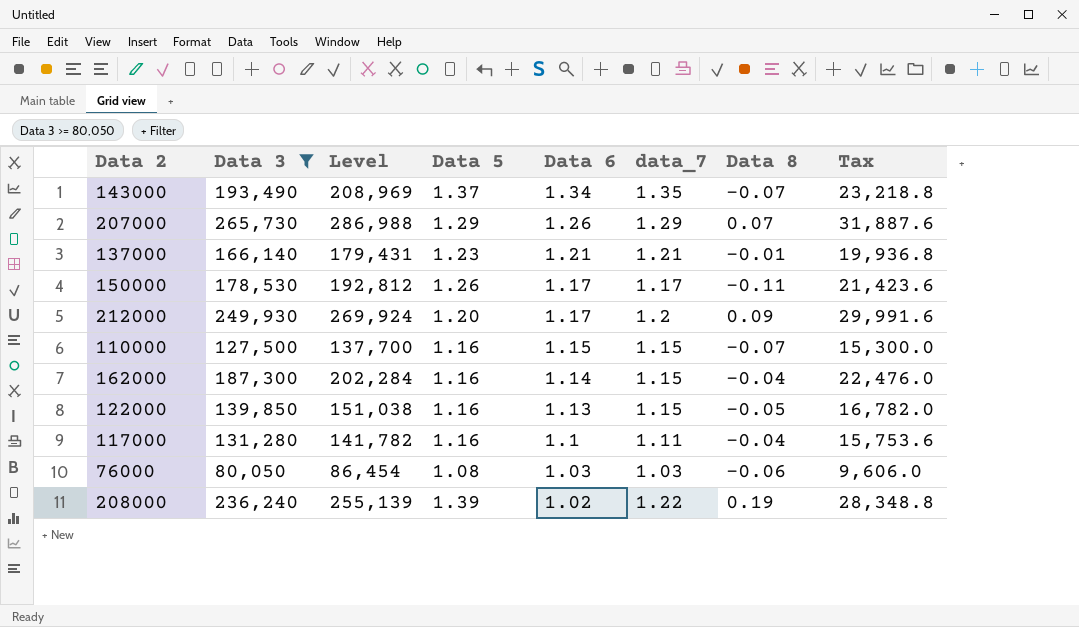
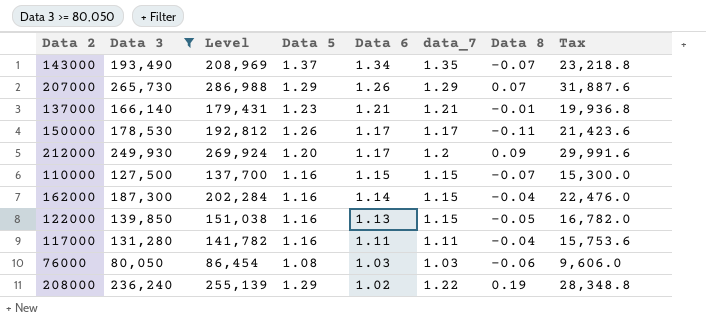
117000 | Data 6: 1.1 -> 1.11
208000 | Data 5: 1.39 -> 1.29

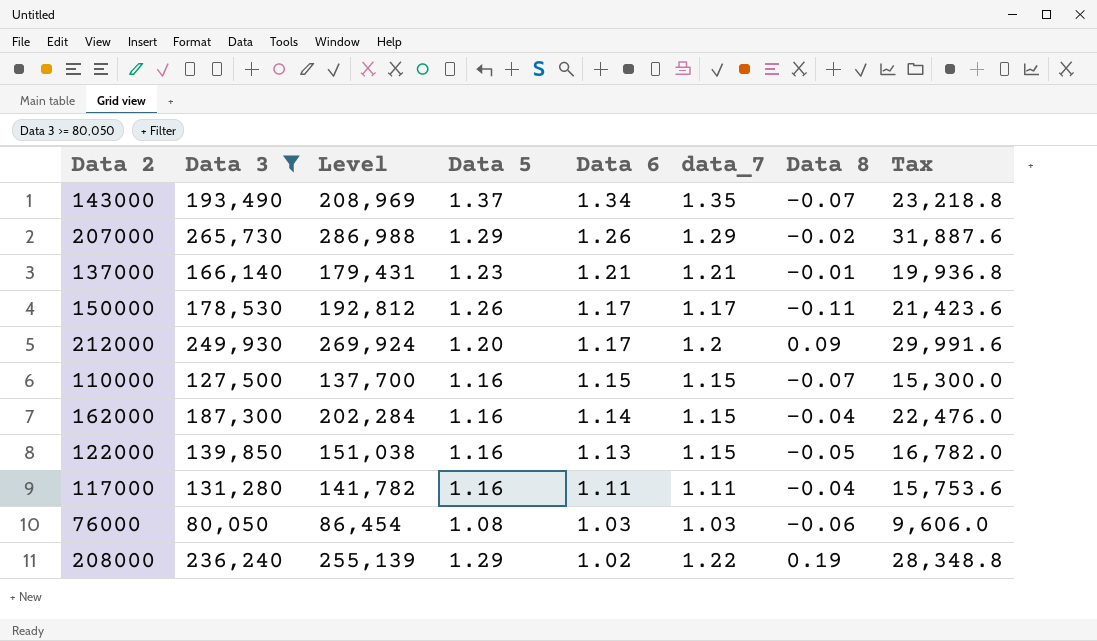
207000 | Data 8: 0.07 -> -0.02

